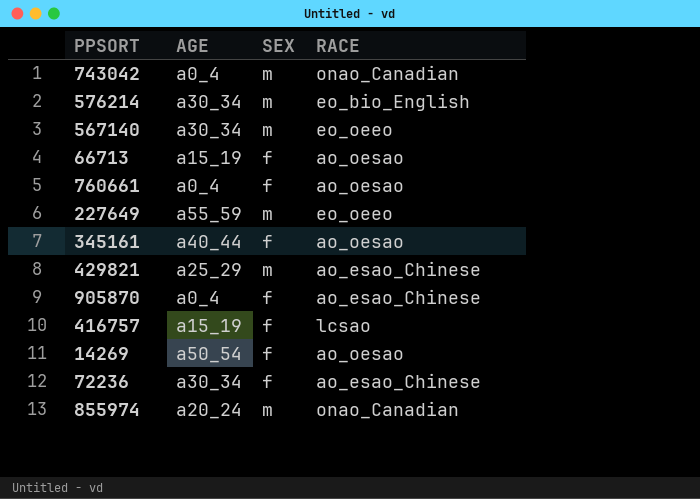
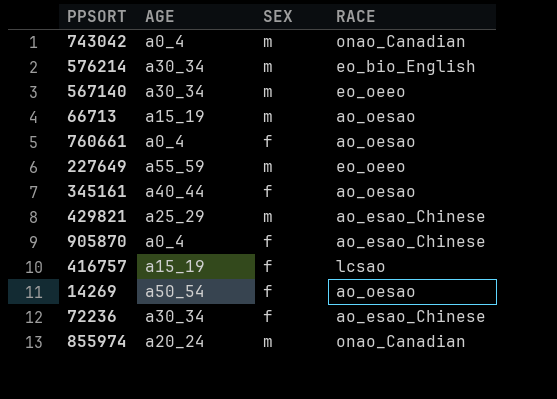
66713 | SEX: f -> m

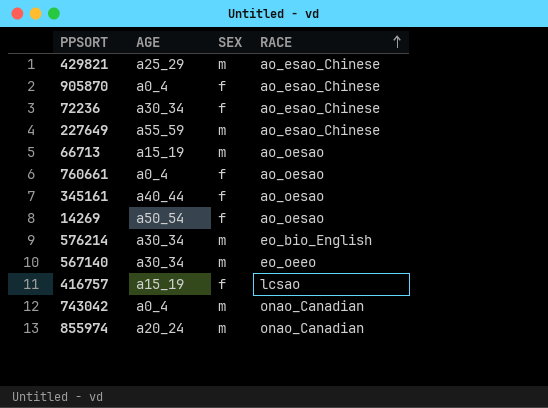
row order: none -> RACE ascending
227649 | RACE: eo_oeeo -> ao_esao_Chinese

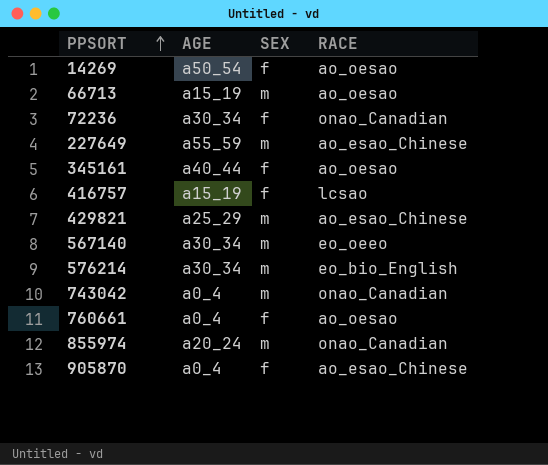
row order: RACE ascending -> PPSORT ascending
72236 | RACE: ao_esao_Chinese -> onao_Canadian

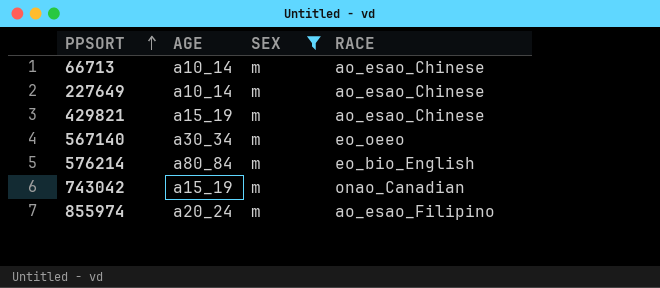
filter: none -> SEX = m
66713 | AGE: a15_19 -> a10_14
66713 | RACE: ao_oesao -> ao_esao_Chinese
227649 | AGE: a55_59 -> a10_14
429821 | AGE: a25_29 -> a15_19
576214 | AGE: a30_34 -> a80_84
743042 | AGE: a0_4 -> a15_19
855974 | RACE: onao_Canadian -> ao_esao_Filipino

